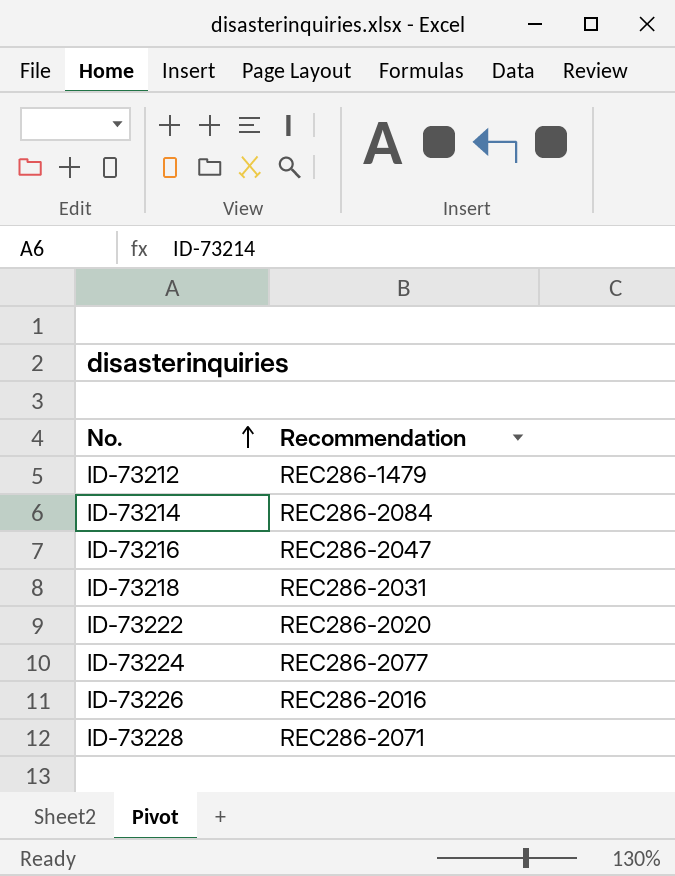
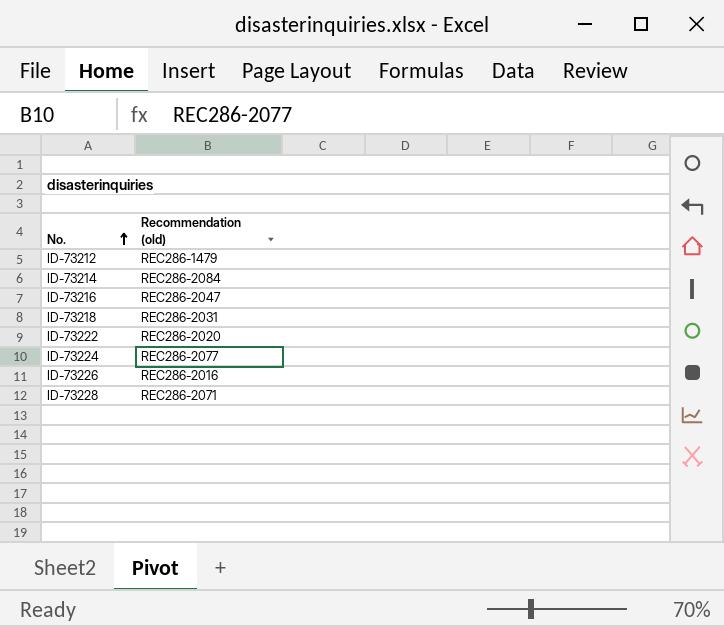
column name: Recommendation -> Recommendation (old)

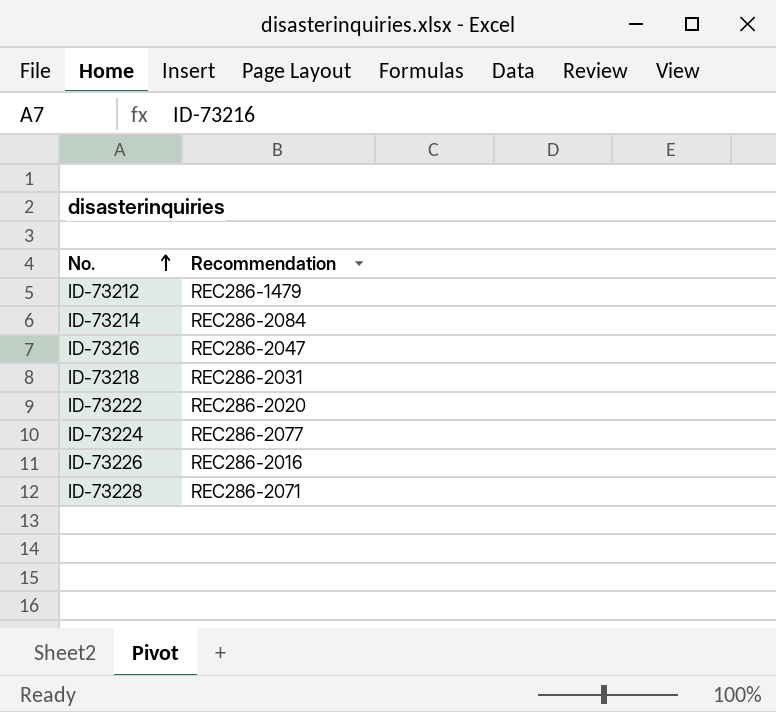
column name: Recommendation (old) -> Recommendation

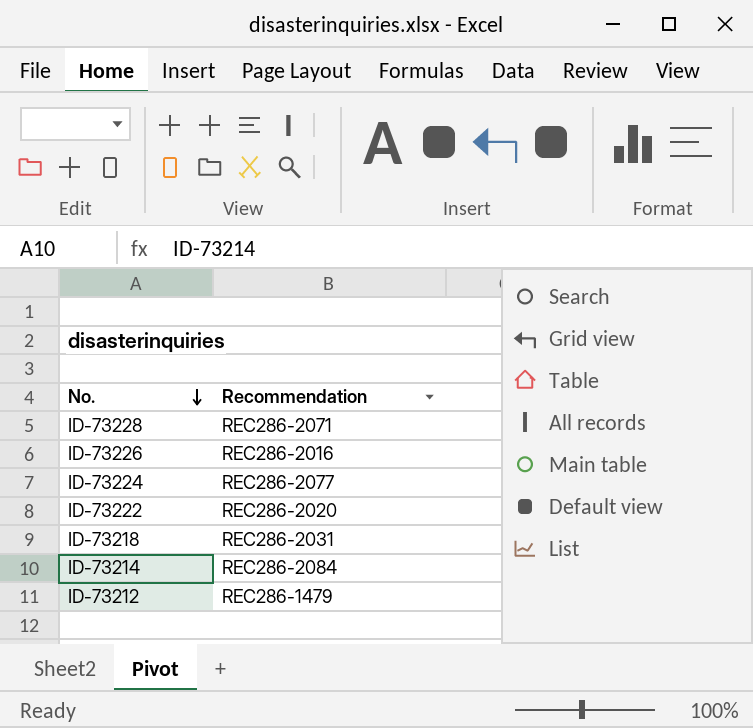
row order: No. ascending -> No. descending
row ID-73216: REC286-2047 -> none

